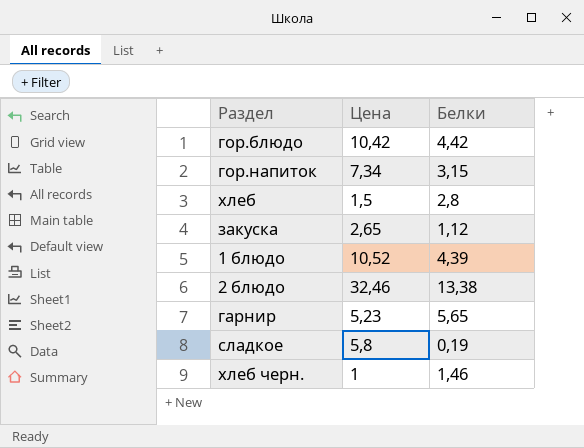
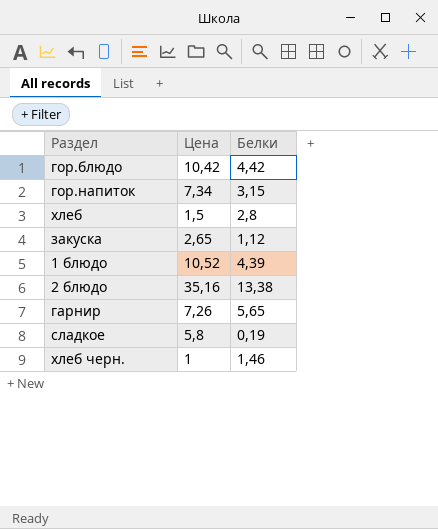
2 блюдо | Цена: 32,46 -> 35,16
гарнир | Цена: 5,23 -> 7,26

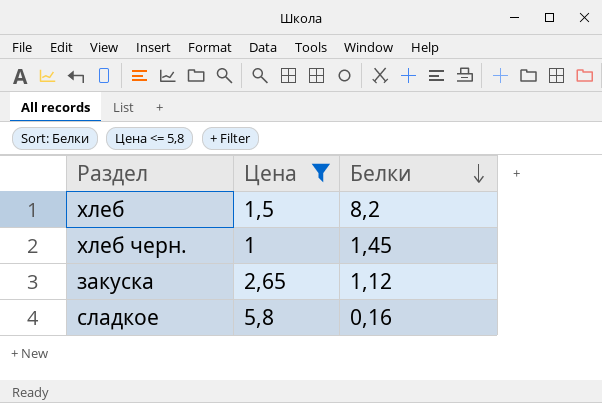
filter: none -> Цена <= 5,8
row order: none -> Белки descending
хлеб | Белки: 2,8 -> 8,2
хлеб черн. | Белки: 1,46 -> 1,45
сладкое | Белки: 0,19 -> 0,16

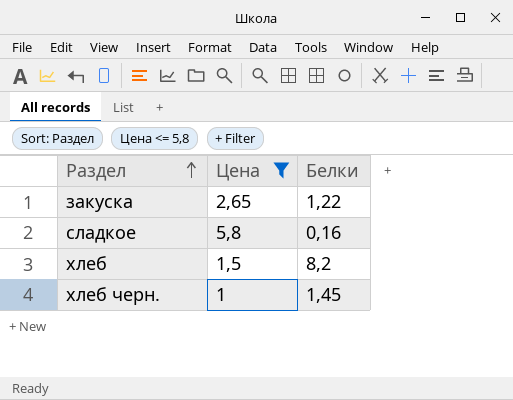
row order: Белки descending -> Раздел ascending
закуска | Белки: 1,12 -> 1,22

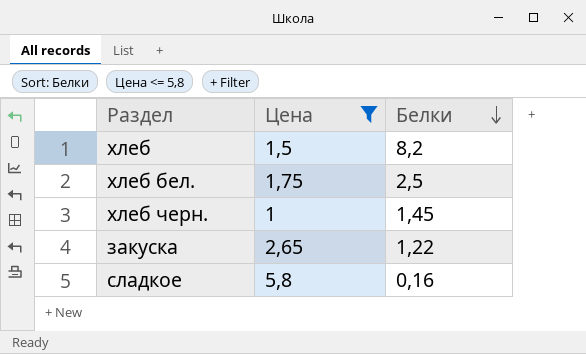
row order: Раздел ascending -> Белки descending
row хлеб бел.: none -> 1,75 | 2,5

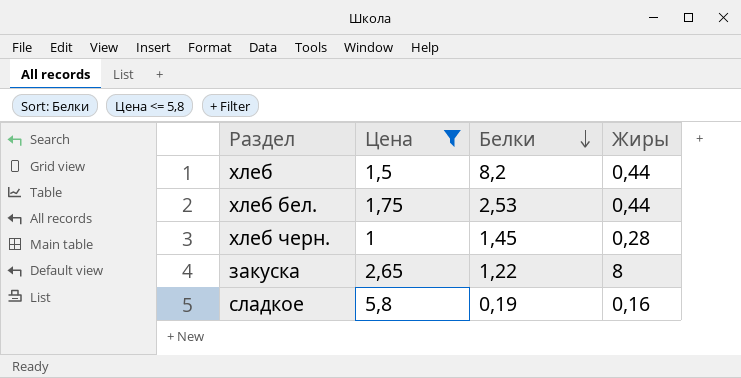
column Жиры | position: none -> 4
хлеб бел. | Белки: 2,5 -> 2,53
сладкое | Белки: 0,16 -> 0,19

